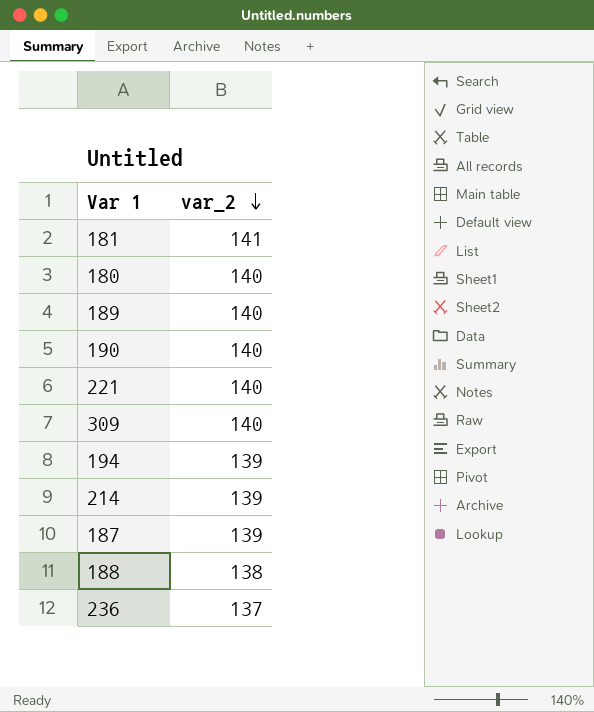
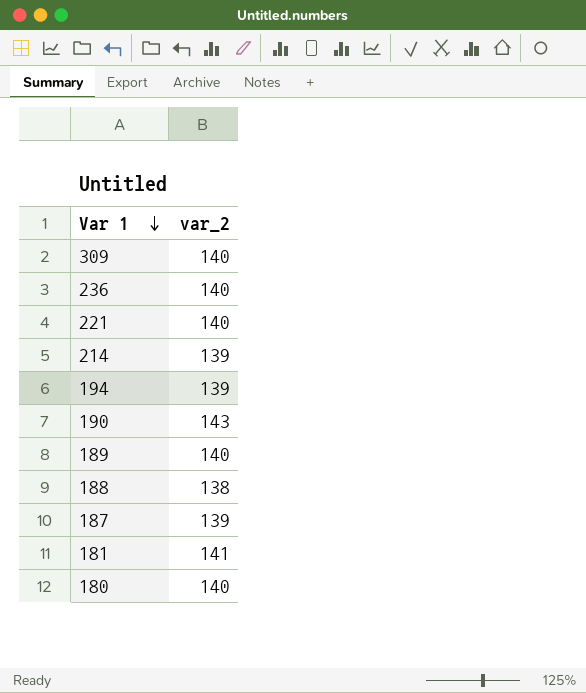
row order: var_2 descending -> Var 1 descending
236 | var_2: 137 -> 140
190 | var_2: 140 -> 143

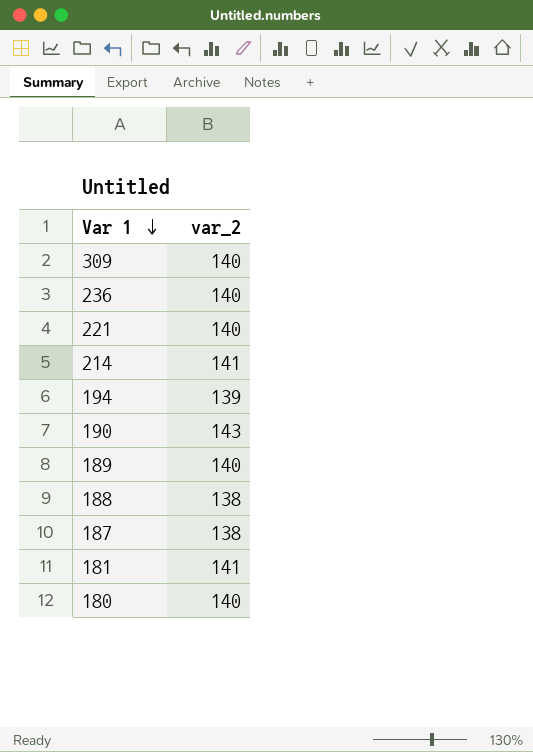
214 | var_2: 139 -> 141
187 | var_2: 139 -> 138

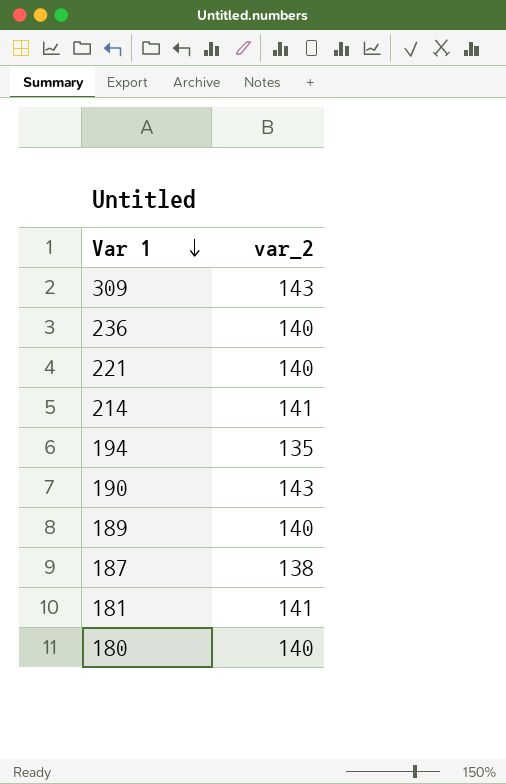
row 188: 138 -> none
309 | var_2: 140 -> 143
194 | var_2: 139 -> 135

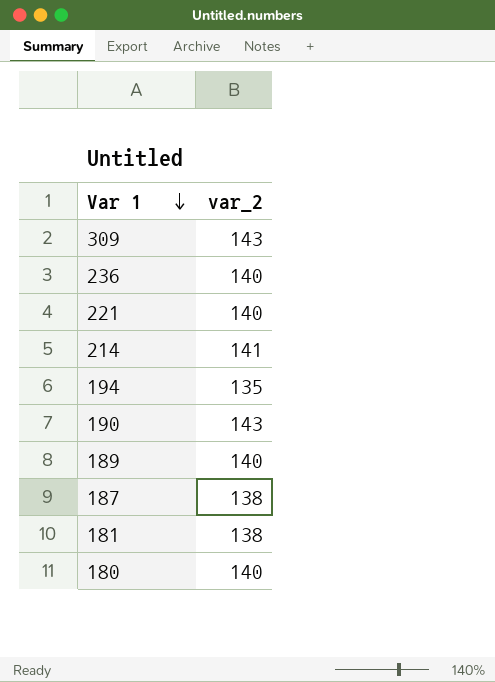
181 | var_2: 141 -> 138

